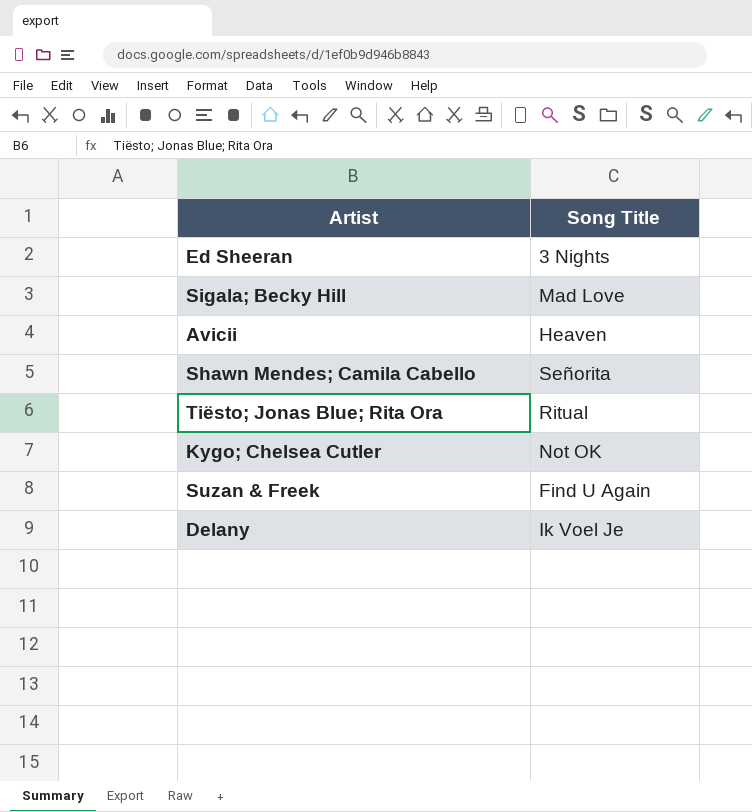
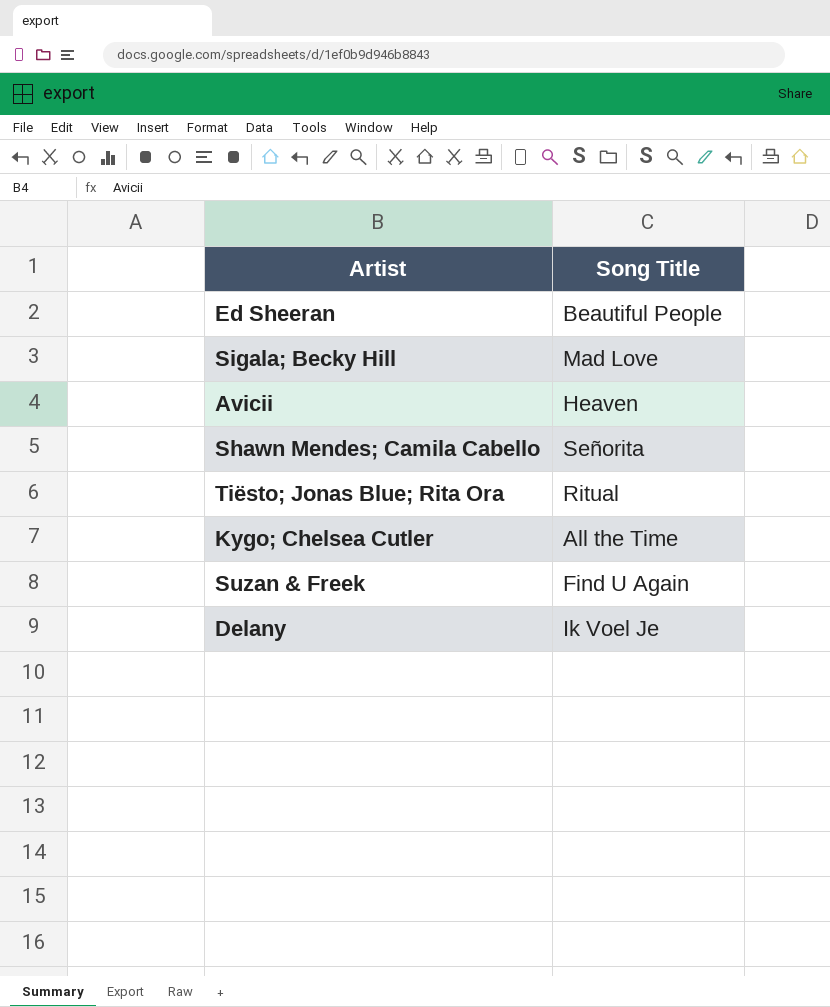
Ed Sheeran | Song Title: 3 Nights -> Beautiful People
Kygo; Chelsea Cutler | Song Title: Not OK -> All the Time

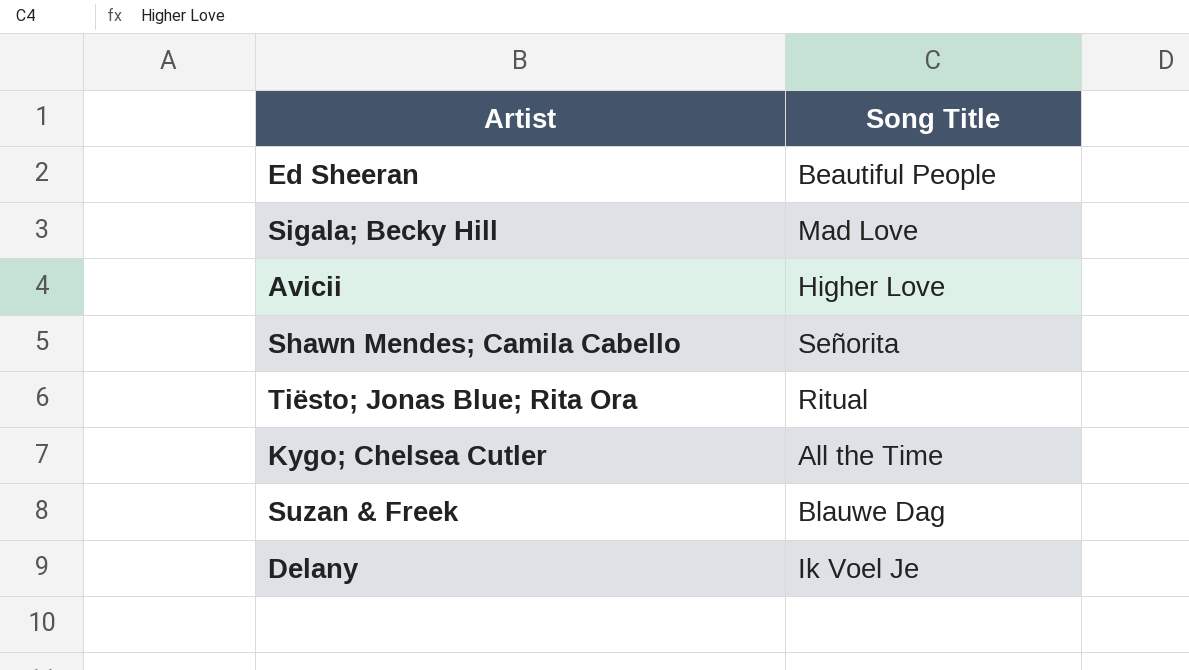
Avicii | Song Title: Heaven -> Higher Love
Suzan & Freek | Song Title: Find U Again -> Blauwe Dag

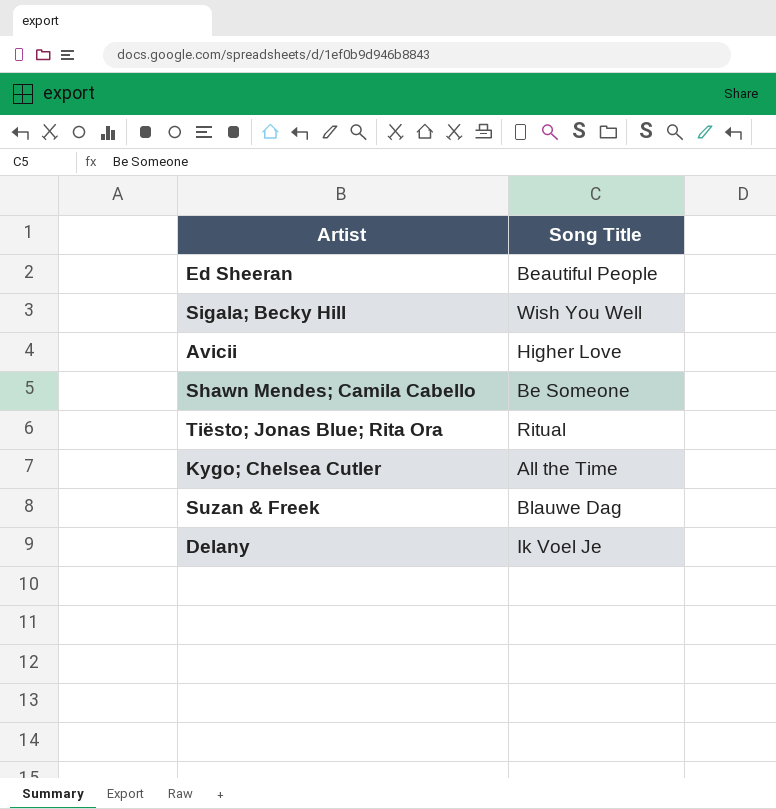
Sigala; Becky Hill | Song Title: Mad Love -> Wish You Well
Shawn Mendes; Camila Cabello | Song Title: Señorita -> Be Someone

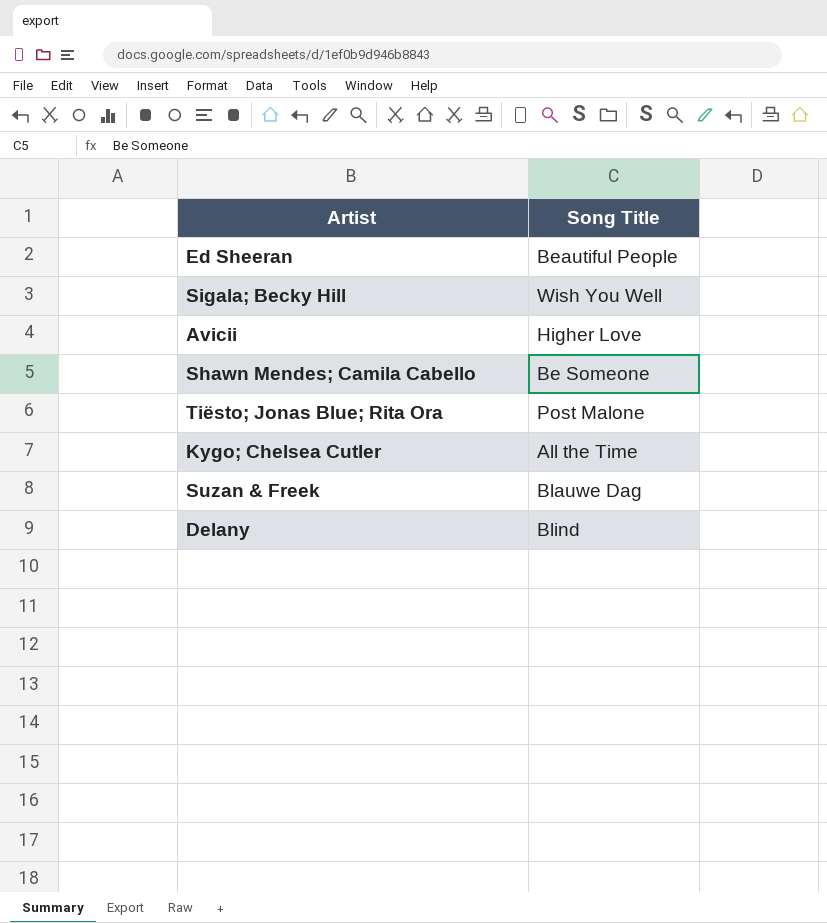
Tiësto; Jonas Blue; Rita Ora | Song Title: Ritual -> Post Malone
Delany | Song Title: Ik Voel Je -> Blind

